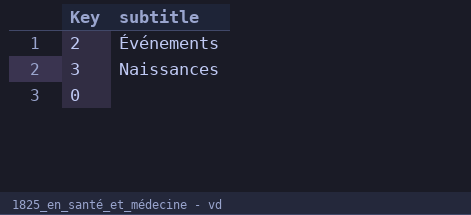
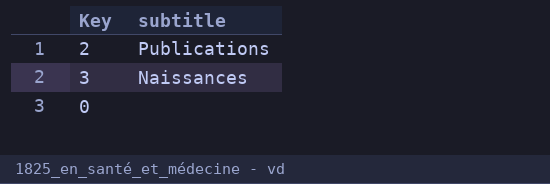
2 | subtitle: Événements -> Publications

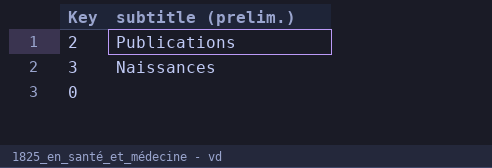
column name: subtitle -> subtitle (prelim.)

